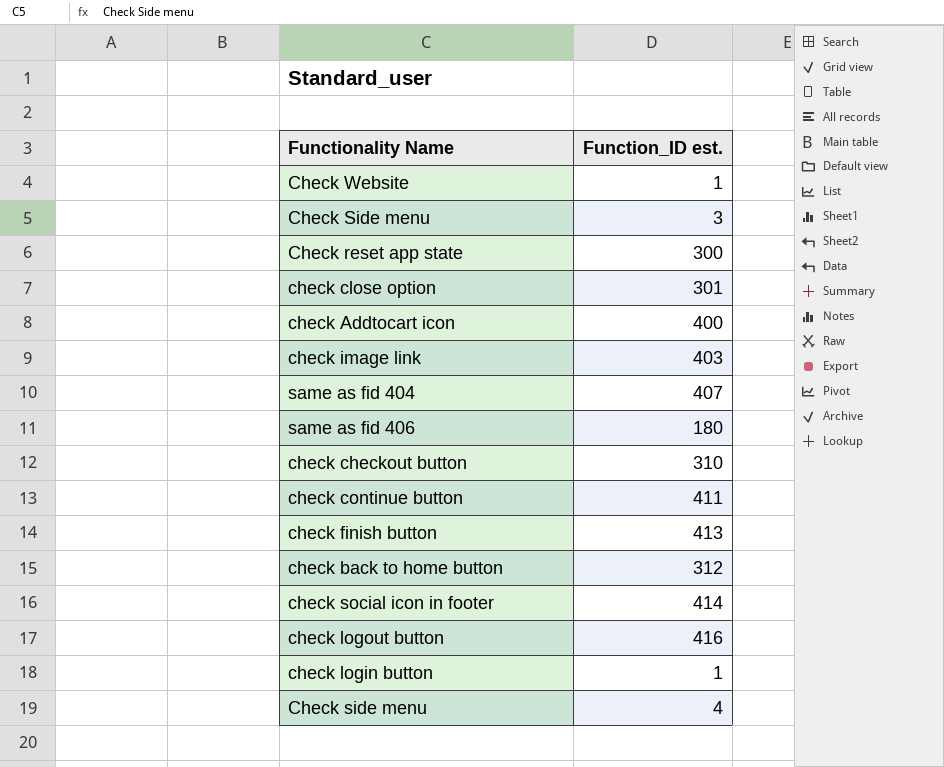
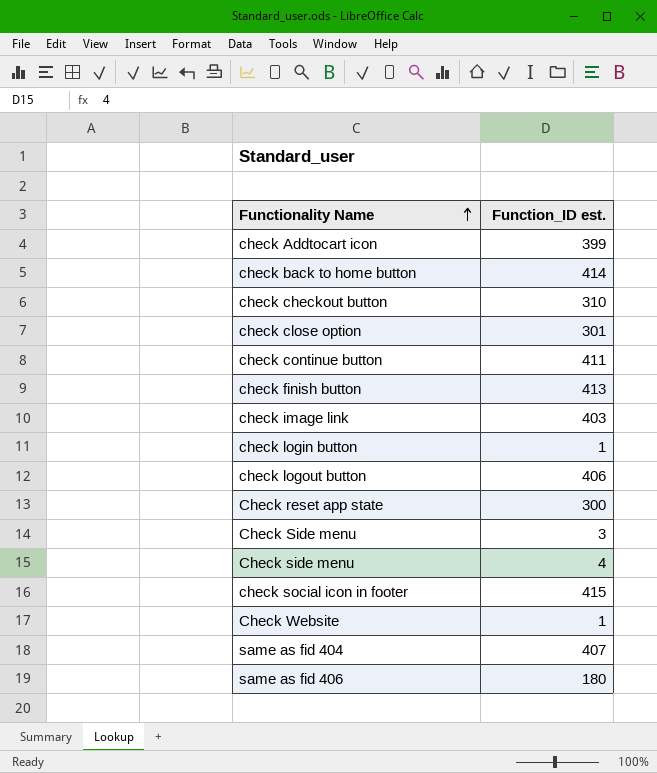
row order: none -> Functionality Name ascending
check Addtocart icon | Function_ID est.: 400 -> 399
check back to home button | Function_ID est.: 312 -> 414
check logout button | Function_ID est.: 416 -> 406
check social icon in footer | Function_ID est.: 414 -> 415

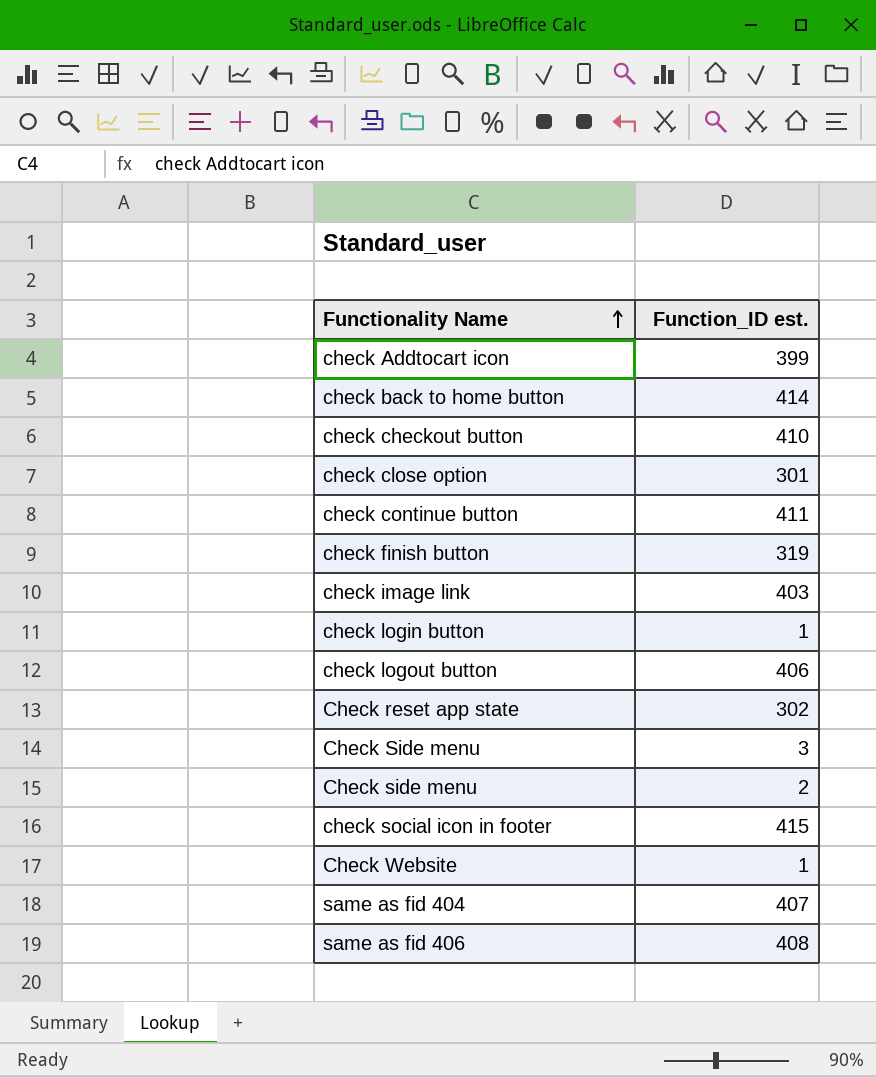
check checkout button | Function_ID est.: 310 -> 410
check finish button | Function_ID est.: 413 -> 319
Check reset app state | Function_ID est.: 300 -> 302
Check side menu | Function_ID est.: 4 -> 2
same as fid 406 | Function_ID est.: 180 -> 408

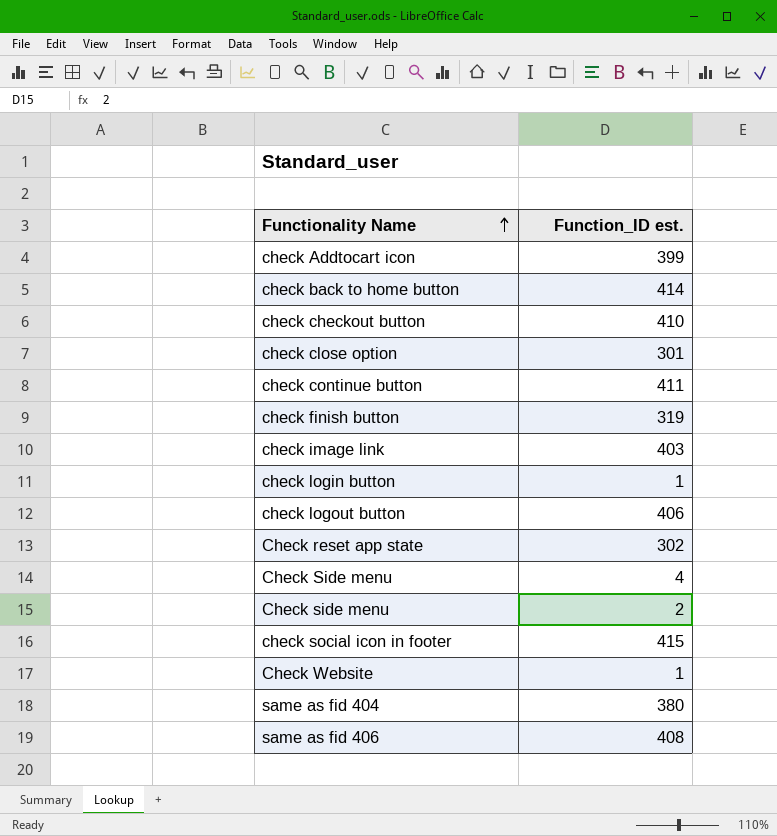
Check Side menu | Function_ID est.: 3 -> 4
same as fid 404 | Function_ID est.: 407 -> 380

